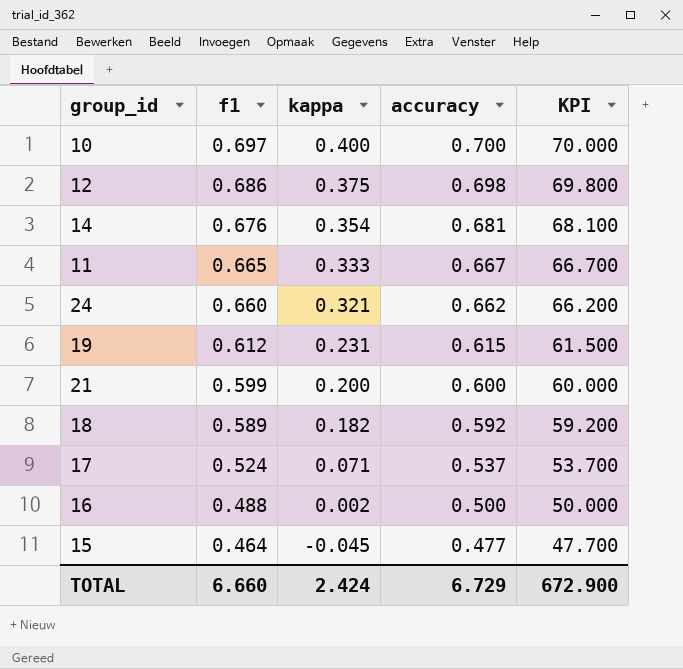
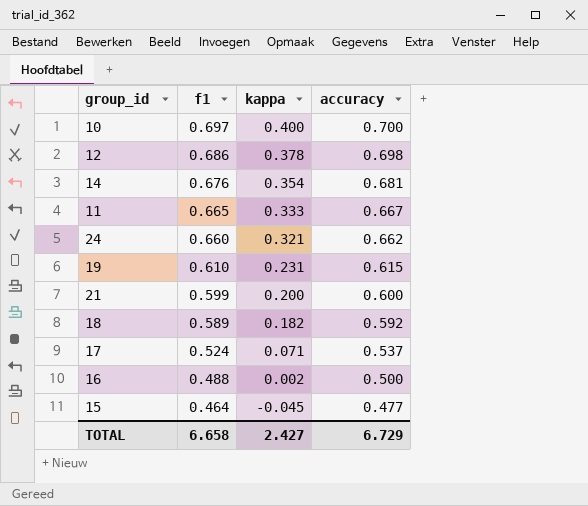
column KPI | formula: [accuracy] * 100 -> none
12 | kappa: 0.375 -> 0.378
19 | f1: 0.612 -> 0.610
TOTAL | f1: 6.660 -> 6.658
TOTAL | kappa: 2.424 -> 2.427

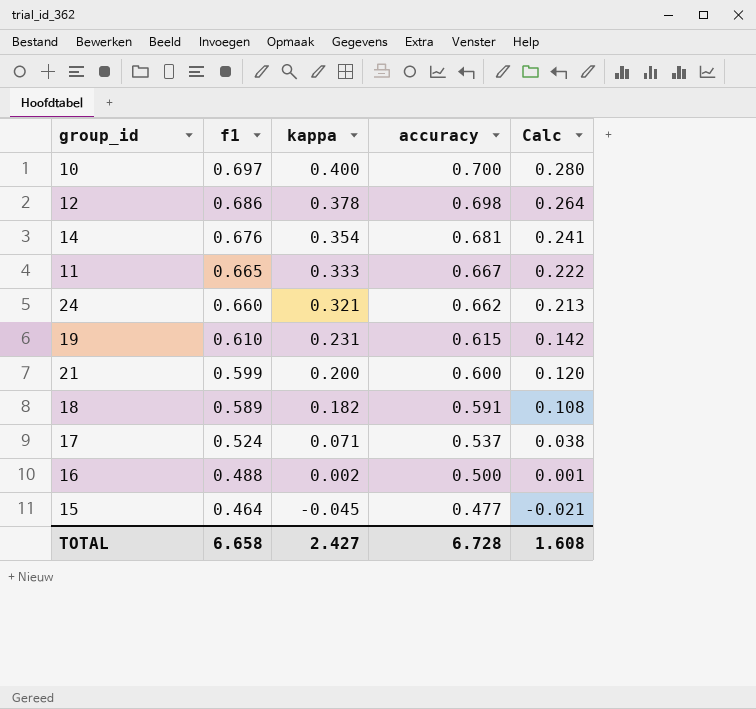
column Calc | formula: none -> [kappa] * [accuracy]
18 | accuracy: 0.592 -> 0.591
TOTAL | accuracy: 6.729 -> 6.728

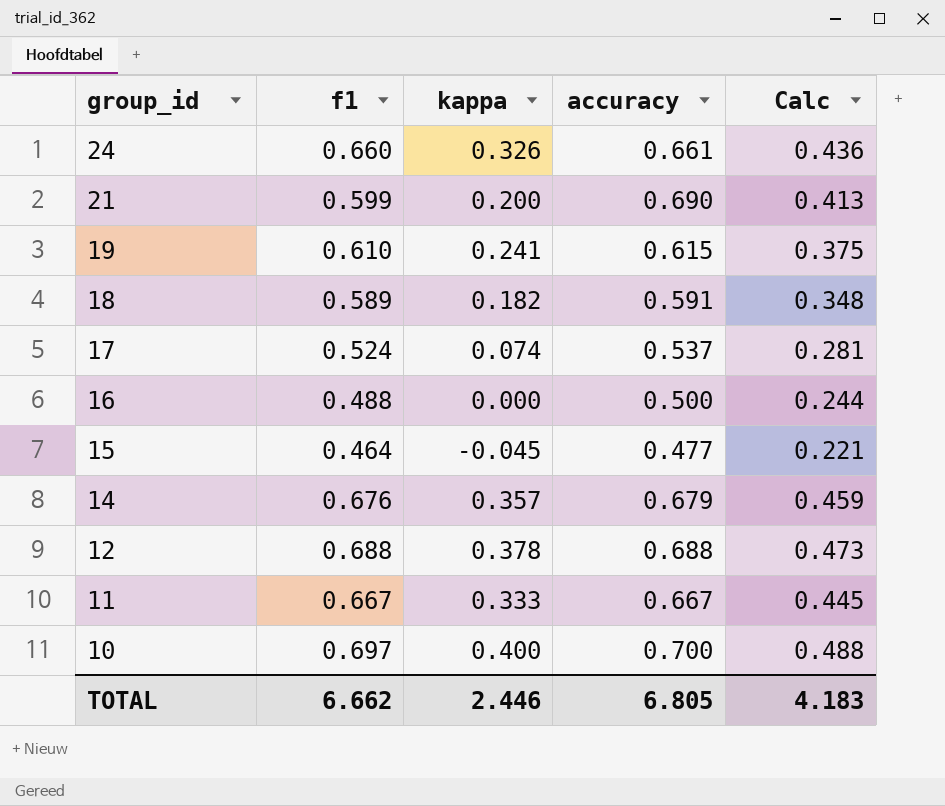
row order: f1 descending -> group_id descending
column Calc | formula: [kappa] * [accuracy] -> [f1] * [accuracy]
24 | kappa: 0.321 -> 0.326
24 | accuracy: 0.662 -> 0.661
21 | accuracy: 0.600 -> 0.690
19 | kappa: 0.231 -> 0.241
17 | kappa: 0.071 -> 0.074
16 | kappa: 0.002 -> 0.000
14 | kappa: 0.354 -> 0.357
14 | accuracy: 0.681 -> 0.679
12 | f1: 0.686 -> 0.688
12 | accuracy: 0.698 -> 0.688
11 | f1: 0.665 -> 0.667
TOTAL | f1: 6.658 -> 6.662
TOTAL | kappa: 2.427 -> 2.446
TOTAL | accuracy: 6.728 -> 6.805
TOTAL | Calc: 1.608 -> 4.183

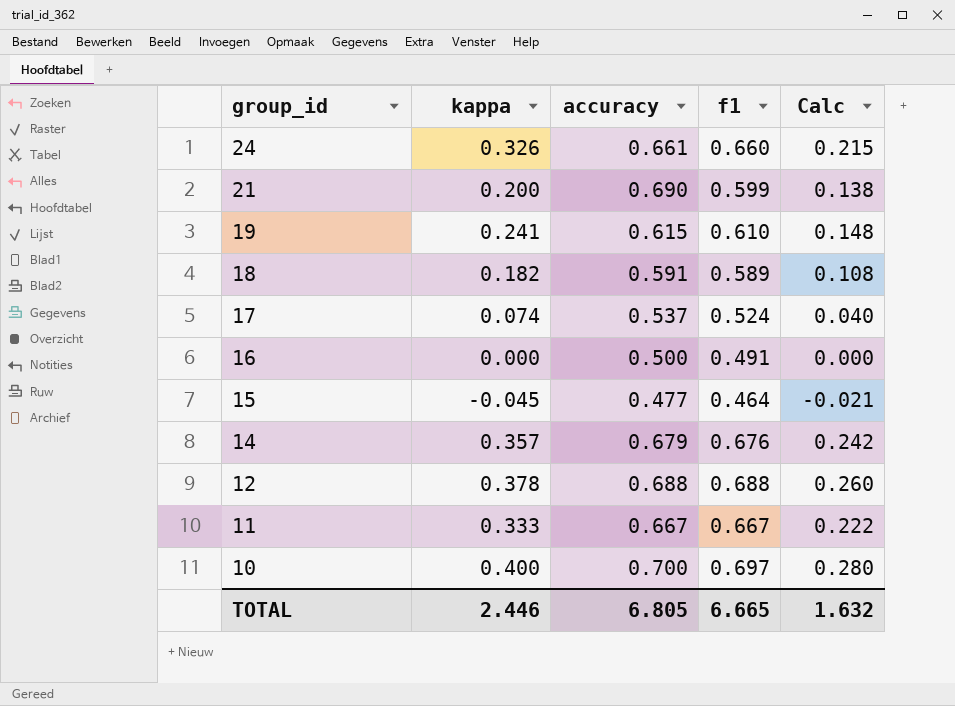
column f1 | position: 2 -> 4
column Calc | formula: [f1] * [accuracy] -> [kappa] * [accuracy]
16 | f1: 0.488 -> 0.491
TOTAL | f1: 6.662 -> 6.665
TOTAL | Calc: 4.183 -> 1.632

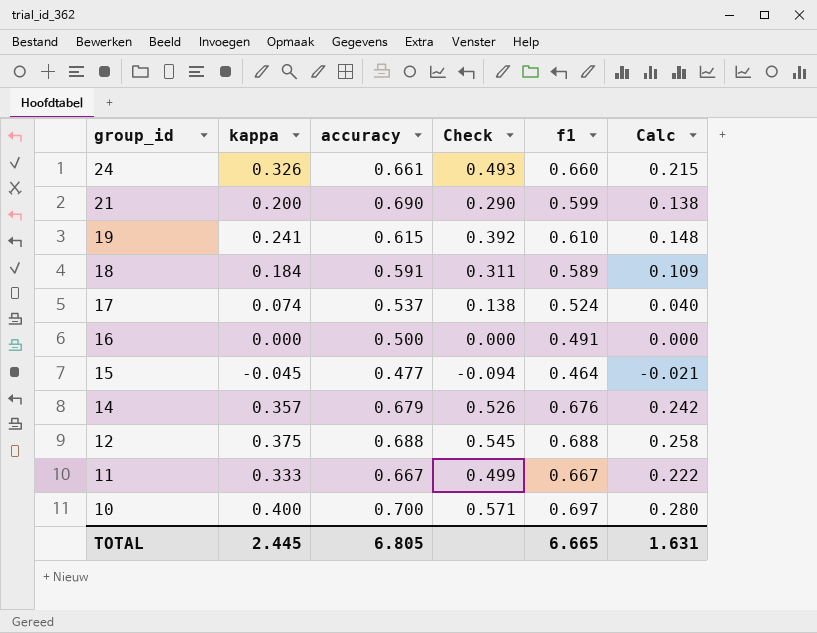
column Check | formula: none -> [kappa] / [accuracy]
18 | kappa: 0.182 -> 0.184
18 | Calc: 0.108 -> 0.109
12 | kappa: 0.378 -> 0.375
12 | Calc: 0.260 -> 0.258
TOTAL | kappa: 2.446 -> 2.445
TOTAL | Calc: 1.632 -> 1.631

